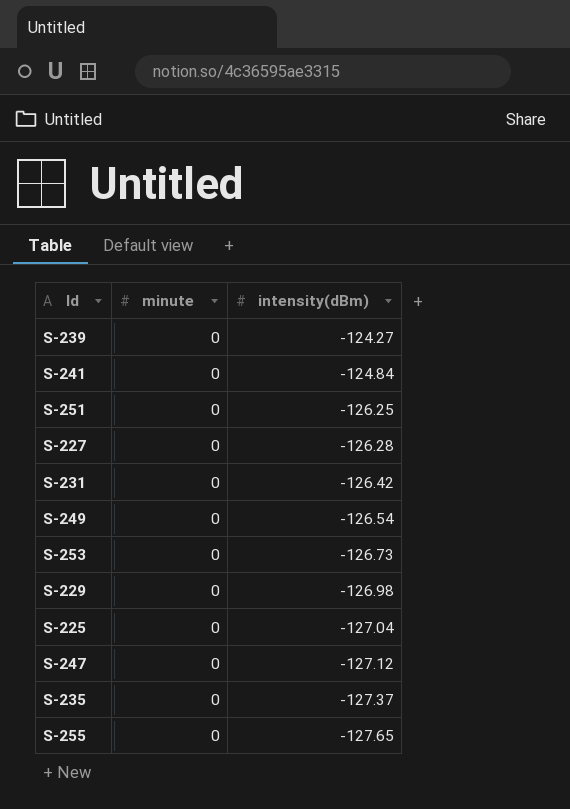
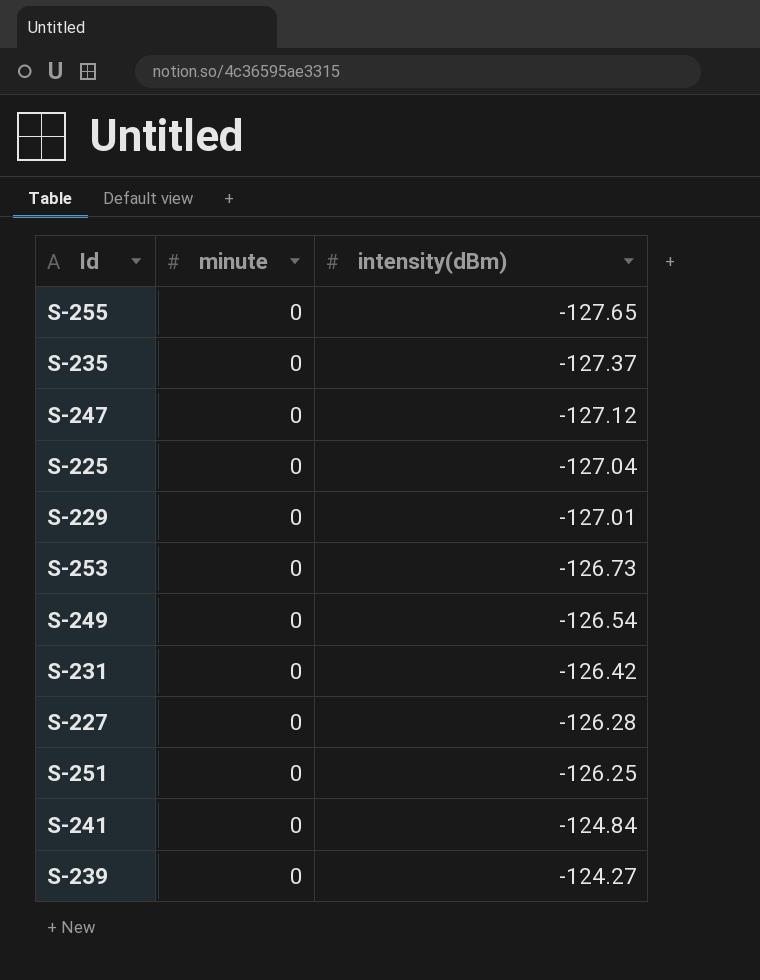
row order: intensity(dBm) descending -> intensity(dBm) ascending
S-229 | intensity(dBm): -126.98 -> -127.01

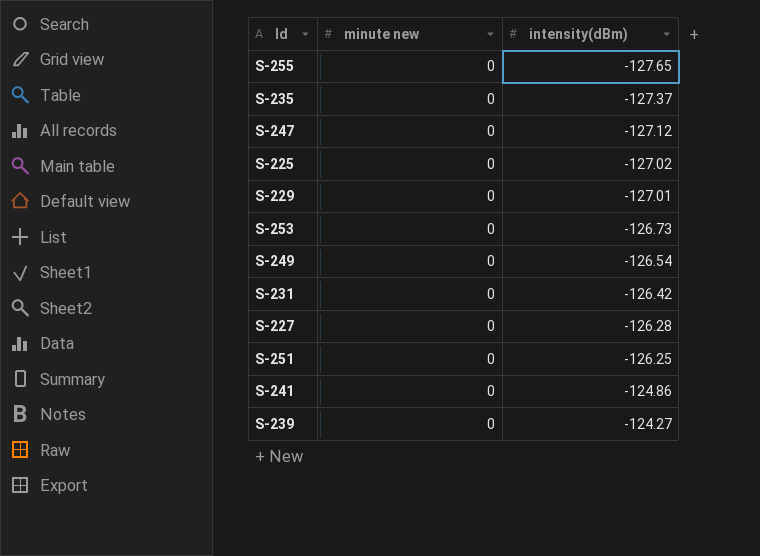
column name: minute -> minute new
S-225 | intensity(dBm): -127.04 -> -127.02
S-241 | intensity(dBm): -124.84 -> -124.86

